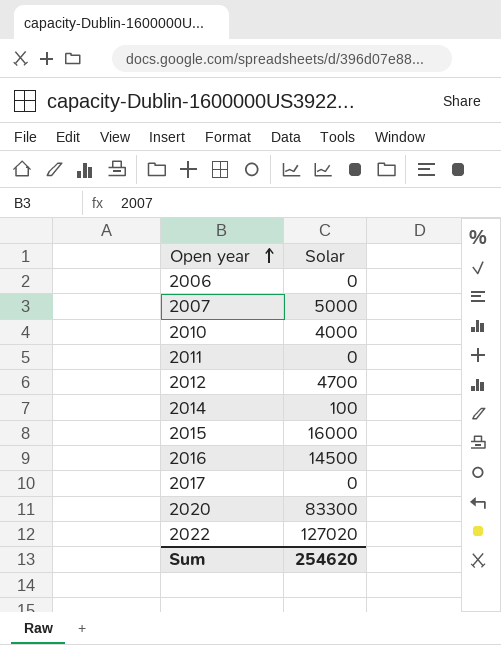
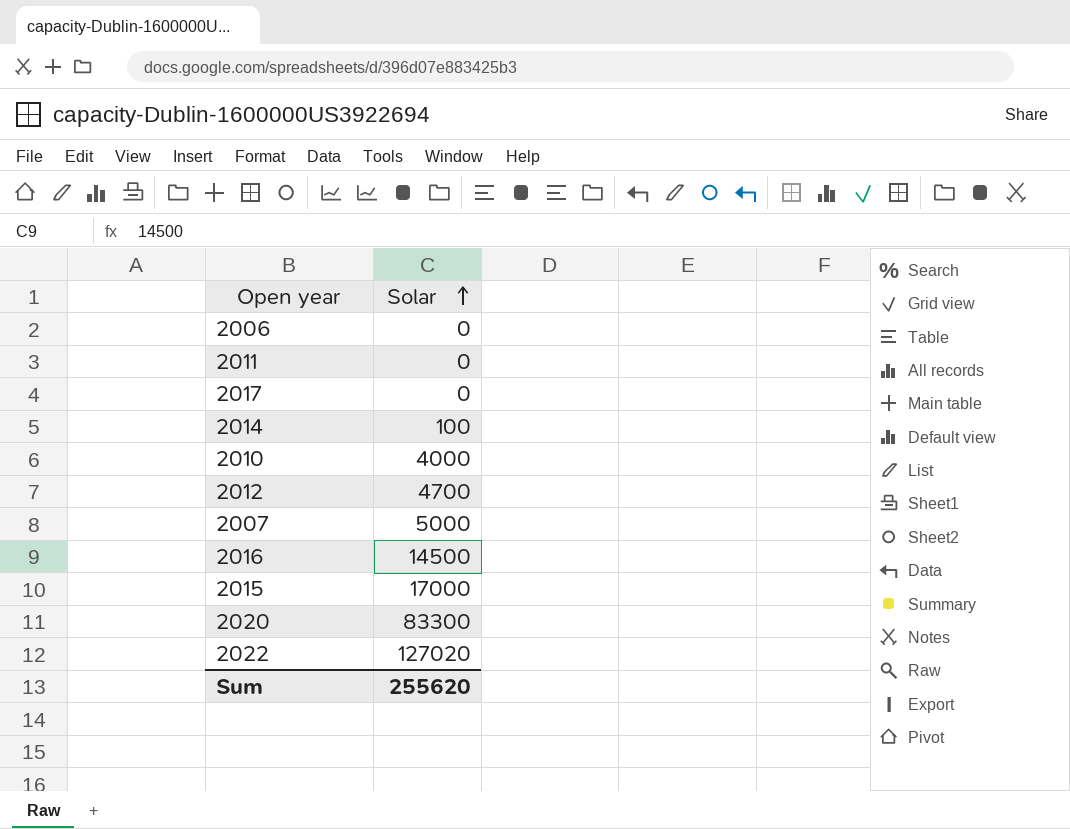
row order: Open year ascending -> Solar ascending
2015 | Solar: 16000 -> 17000
Sum | Solar: 254620 -> 255620

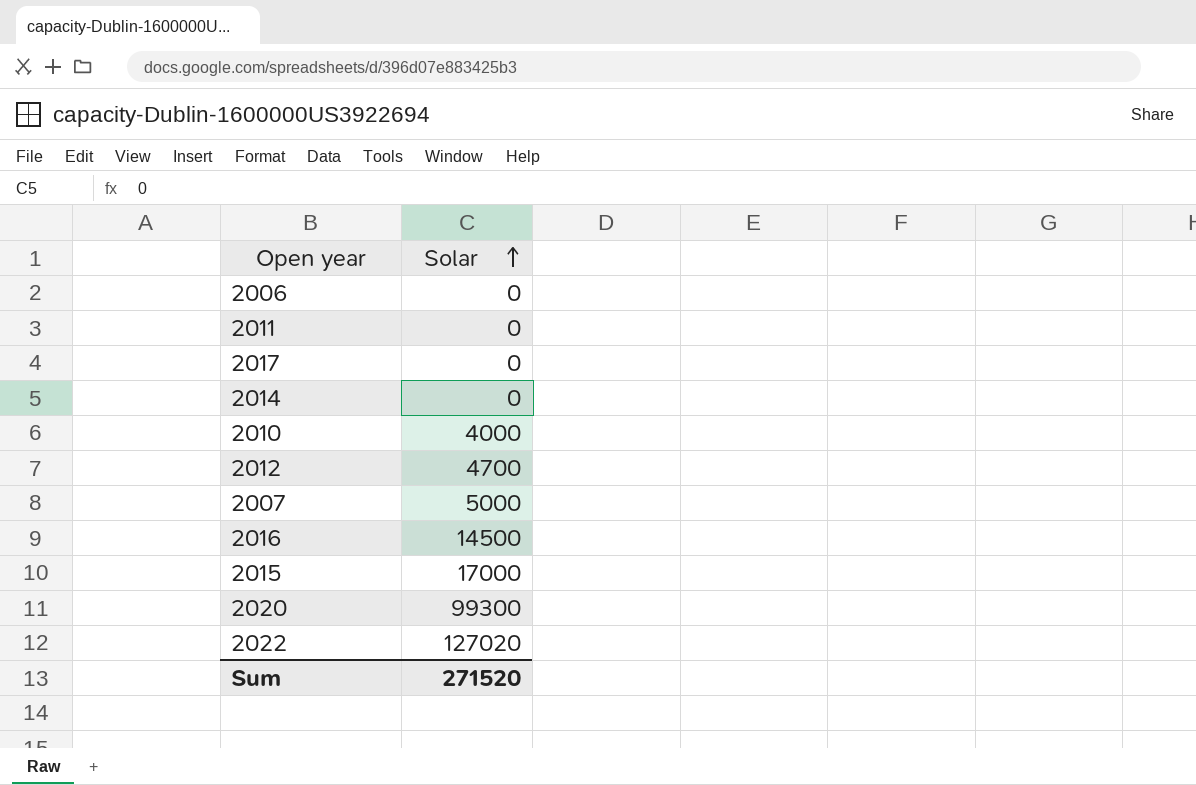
2014 | Solar: 100 -> 0
2020 | Solar: 83300 -> 99300
Sum | Solar: 255620 -> 271520

